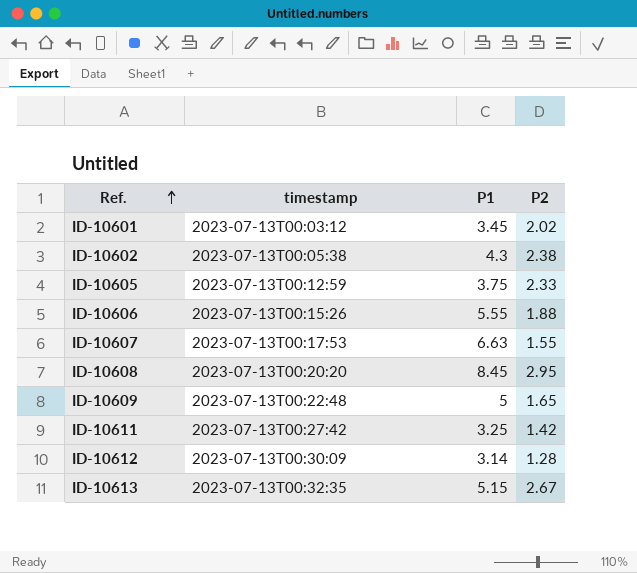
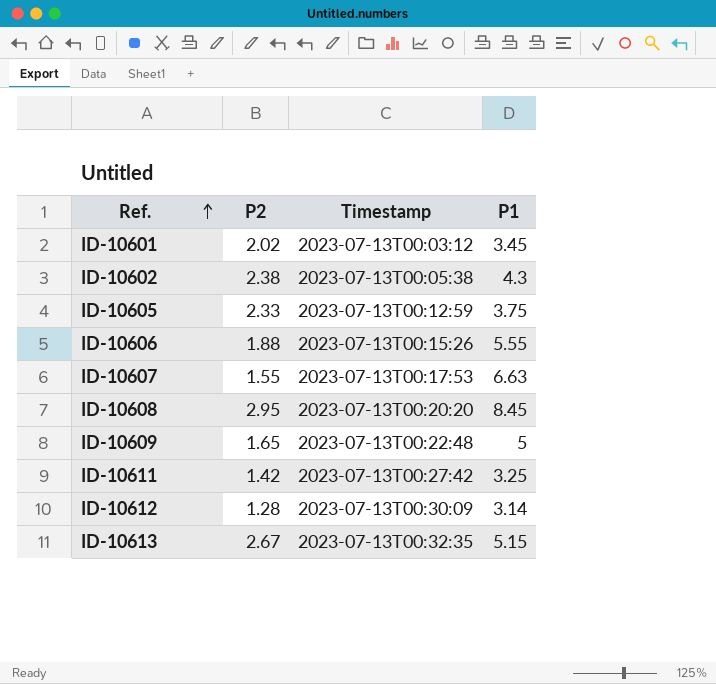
column P2 | position: 4 -> 2
column name: timestamp -> Timestamp

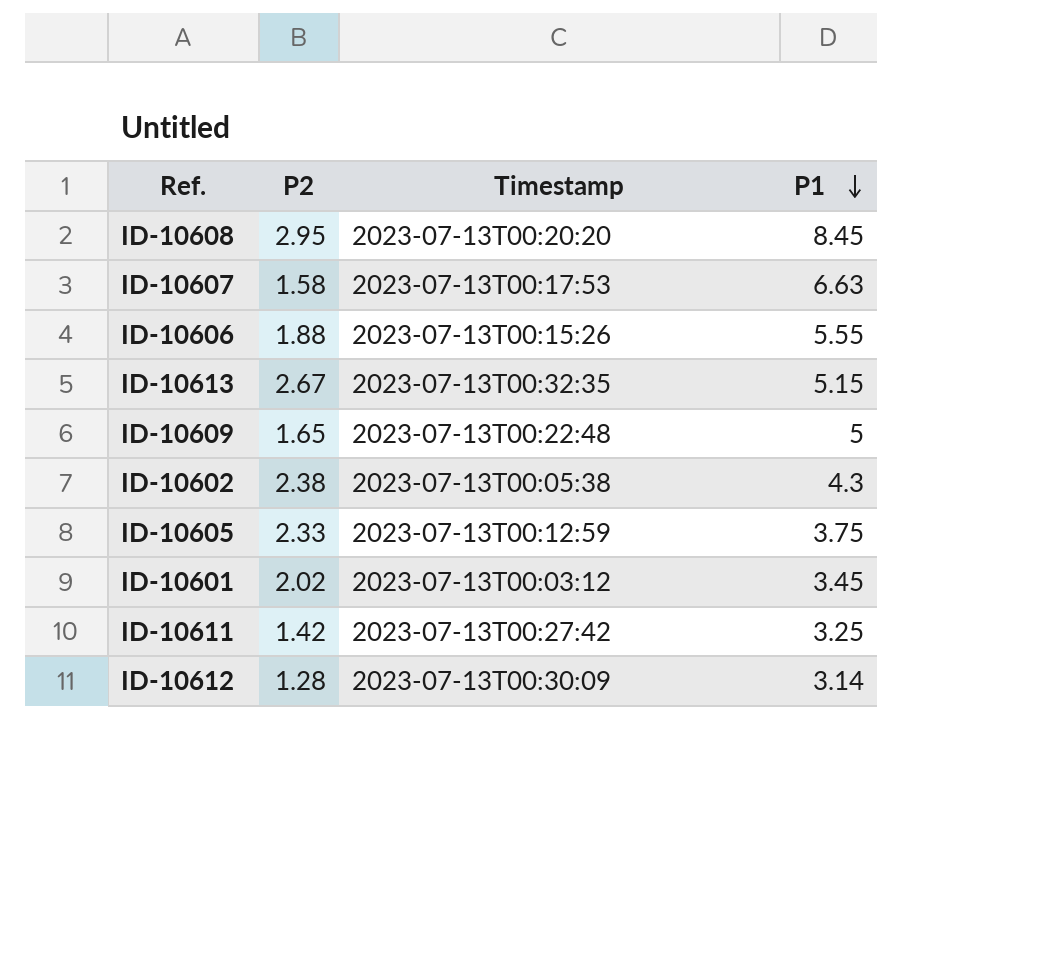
row order: Ref. ascending -> P1 descending
ID-10607 | P2: 1.55 -> 1.58

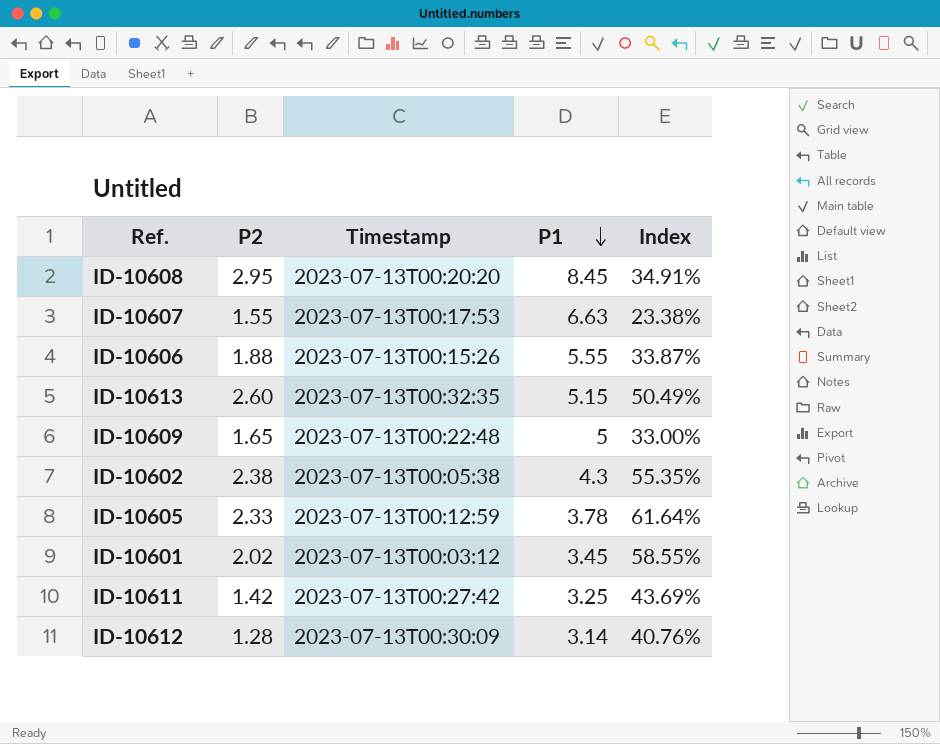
column Index | formula: none -> [P2] / [P1]
ID-10607 | P2: 1.58 -> 1.55
ID-10613 | P2: 2.67 -> 2.60
ID-10605 | P1: 3.75 -> 3.78

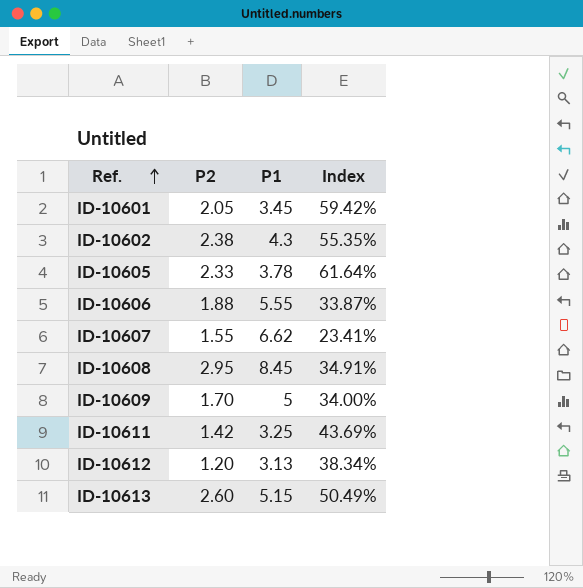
row order: P1 descending -> Ref. ascending
column Timestamp | position: 3 -> none
ID-10601 | P2: 2.02 -> 2.05
ID-10601 | Index: 58.55% -> 59.42%
ID-10607 | P1: 6.63 -> 6.62
ID-10607 | Index: 23.38% -> 23.41%
ID-10609 | P2: 1.65 -> 1.70
ID-10609 | Index: 33.00% -> 34.00%
ID-10612 | P2: 1.28 -> 1.20
ID-10612 | P1: 3.14 -> 3.13
ID-10612 | Index: 40.76% -> 38.34%

